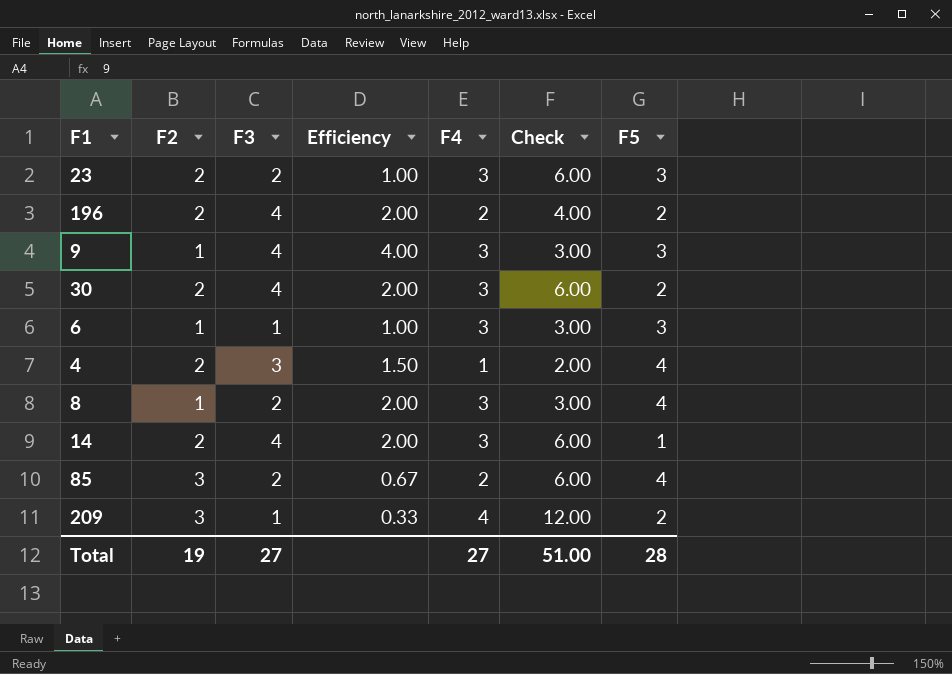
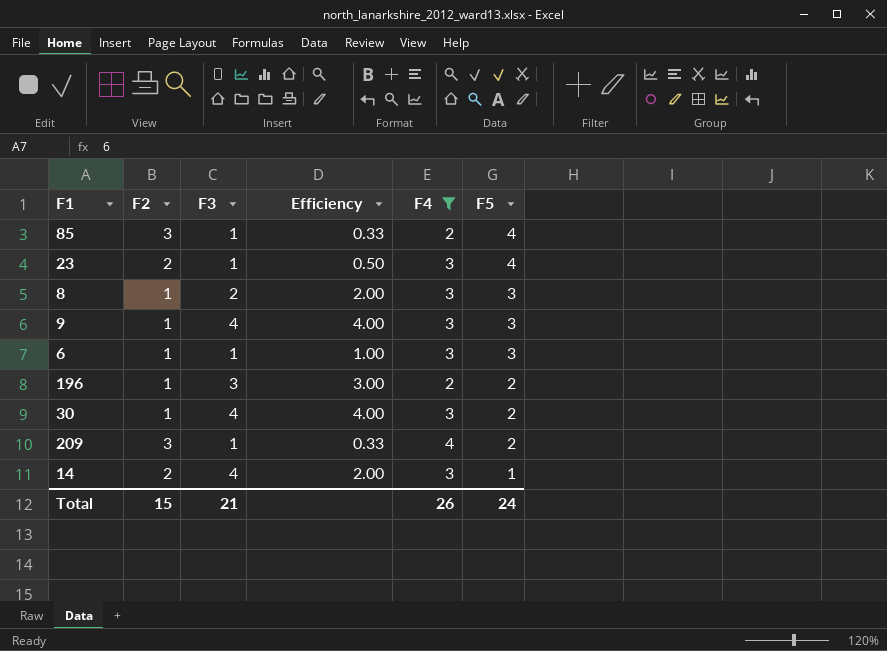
filter: none -> F4 != 1
row order: none -> F5 descending
column Check | formula: [F2] * [F4] -> none
85 | F3: 2 -> 1
85 | Efficiency: 0.67 -> 0.33
23 | F3: 2 -> 1
23 | Efficiency: 1.00 -> 0.50
23 | F5: 3 -> 4
8 | F5: 4 -> 3
196 | F2: 2 -> 1
196 | F3: 4 -> 3
196 | Efficiency: 2.00 -> 3.00
30 | F2: 2 -> 1
30 | Efficiency: 2.00 -> 4.00
Total | F2: 19 -> 15
Total | F3: 27 -> 21
Total | F4: 27 -> 26
Total | F5: 28 -> 24

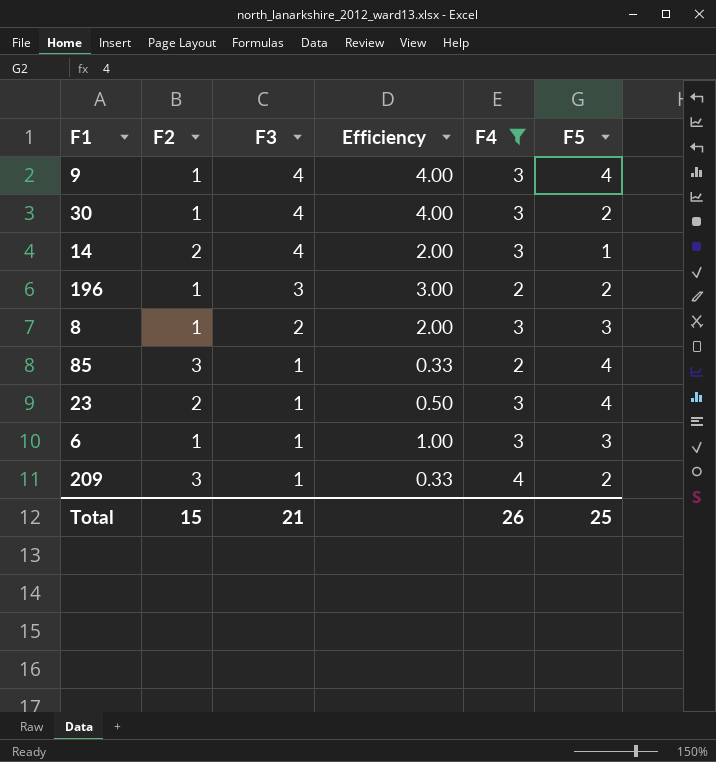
row order: F5 descending -> F3 descending
9 | F5: 3 -> 4
Total | F5: 24 -> 25

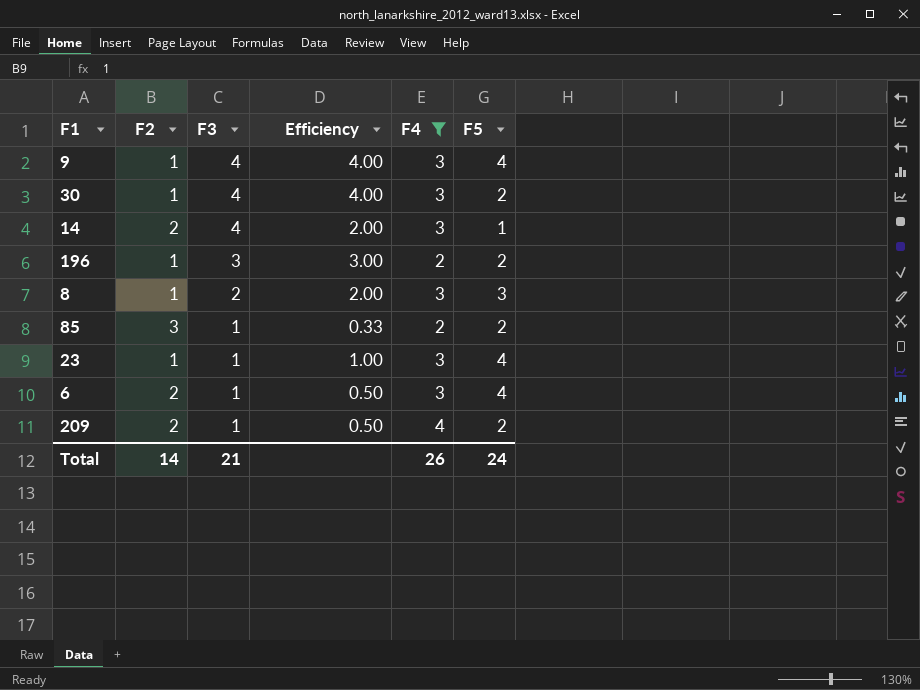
85 | F5: 4 -> 2
23 | F2: 2 -> 1
23 | Efficiency: 0.50 -> 1.00
6 | F2: 1 -> 2
6 | Efficiency: 1.00 -> 0.50
6 | F5: 3 -> 4
209 | F2: 3 -> 2
209 | Efficiency: 0.33 -> 0.50
Total | F2: 15 -> 14
Total | F5: 25 -> 24

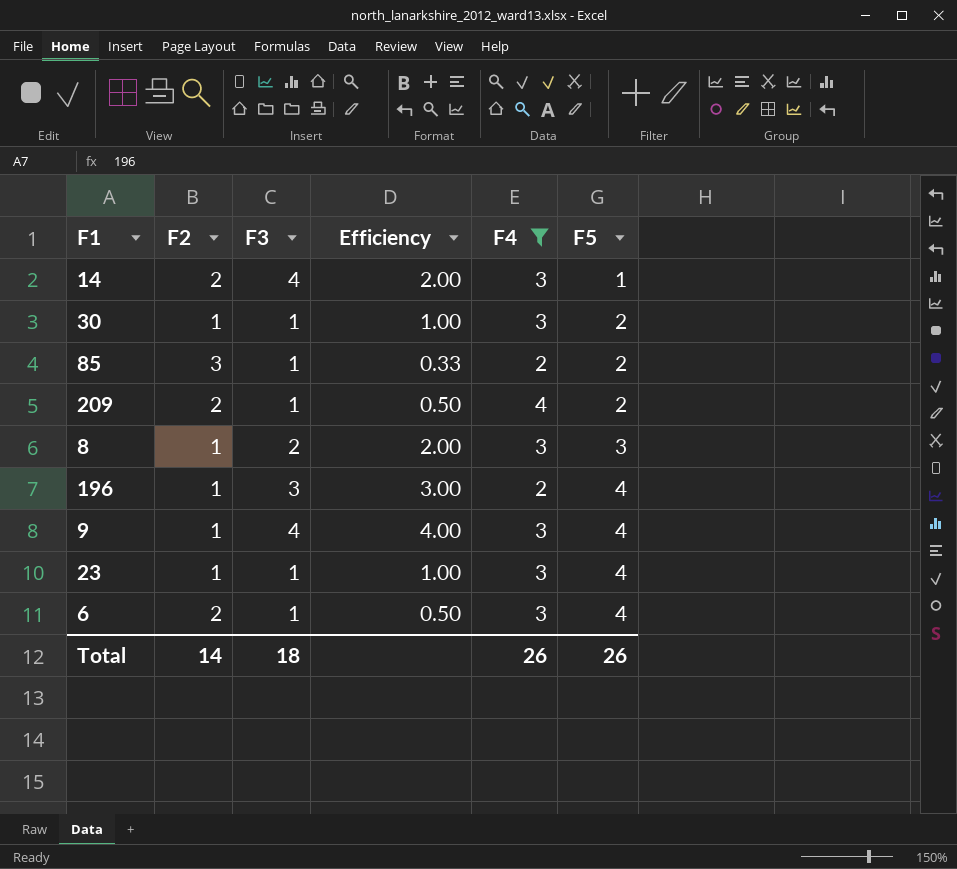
row order: F3 descending -> F5 ascending
30 | F3: 4 -> 1
30 | Efficiency: 4.00 -> 1.00
196 | F5: 2 -> 4
Total | F3: 21 -> 18
Total | F5: 24 -> 26

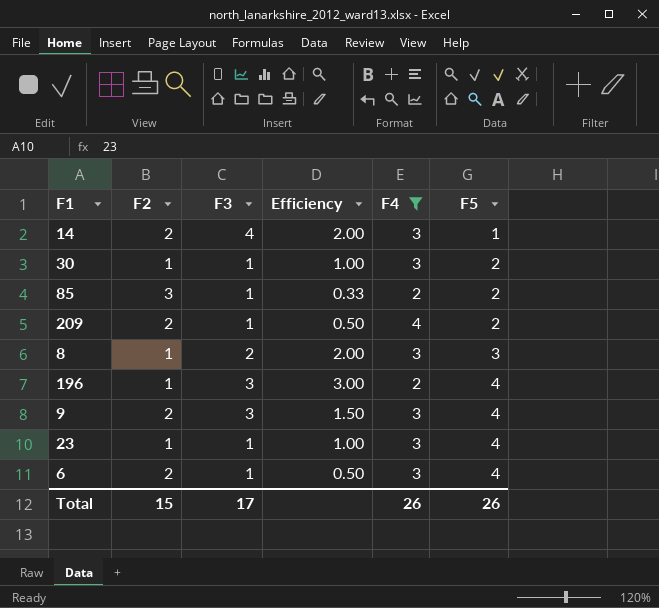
9 | F2: 1 -> 2
9 | F3: 4 -> 3
9 | Efficiency: 4.00 -> 1.50
Total | F2: 14 -> 15
Total | F3: 18 -> 17

